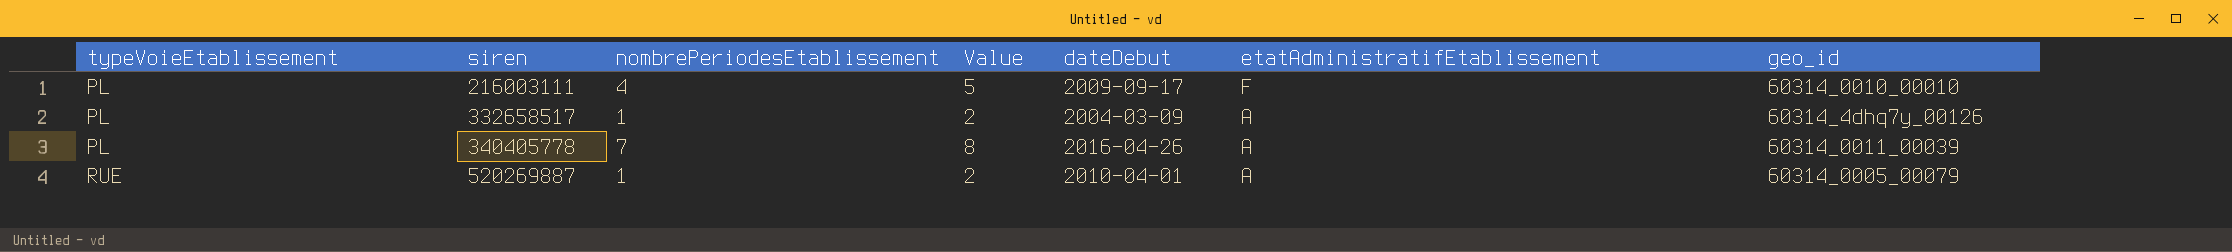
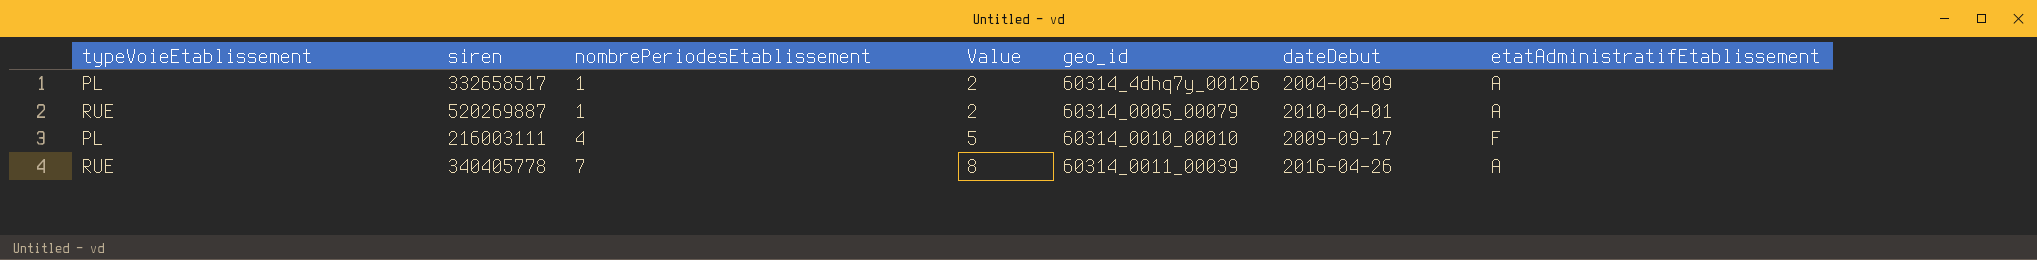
row order: typeVoieEtablissement ascending -> nombrePeriodesEtablissement ascending
column geo_id | position: 7 -> 5
340405778 | typeVoieEtablissement: PL -> RUE

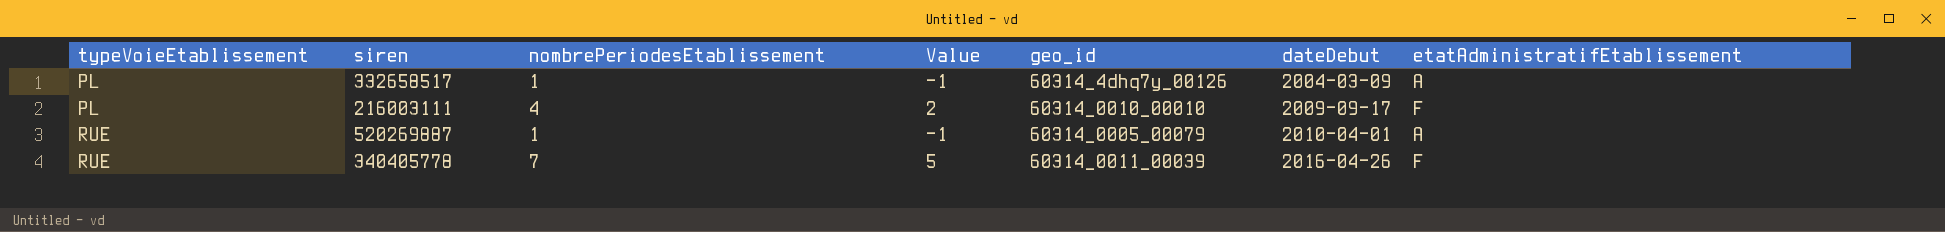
row order: nombrePeriodesEtablissement ascending -> typeVoieEtablissement ascending
column Value | formula: [nombrePeriodesEtablissement] + 1 -> [nombrePeriodesEtablissement] - 2
340405778 | etatAdministratifEtablissement: A -> F

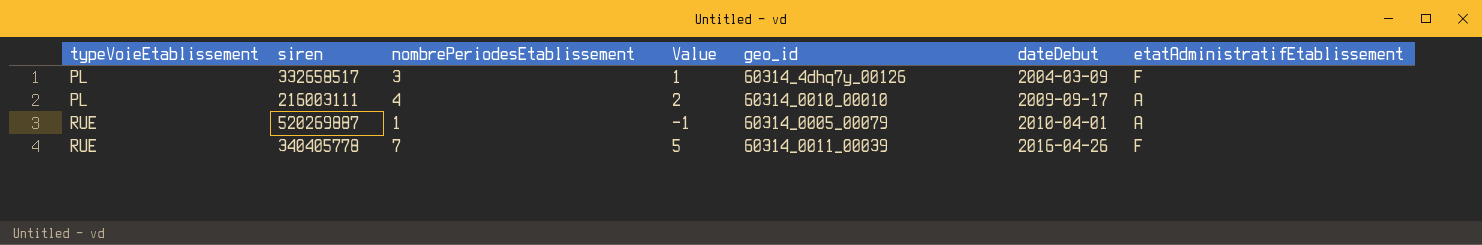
332658517 | nombrePeriodesEtablissement: 1 -> 3
332658517 | Value: -1 -> 1
332658517 | etatAdministratifEtablissement: A -> F
216003111 | etatAdministratifEtablissement: F -> A

